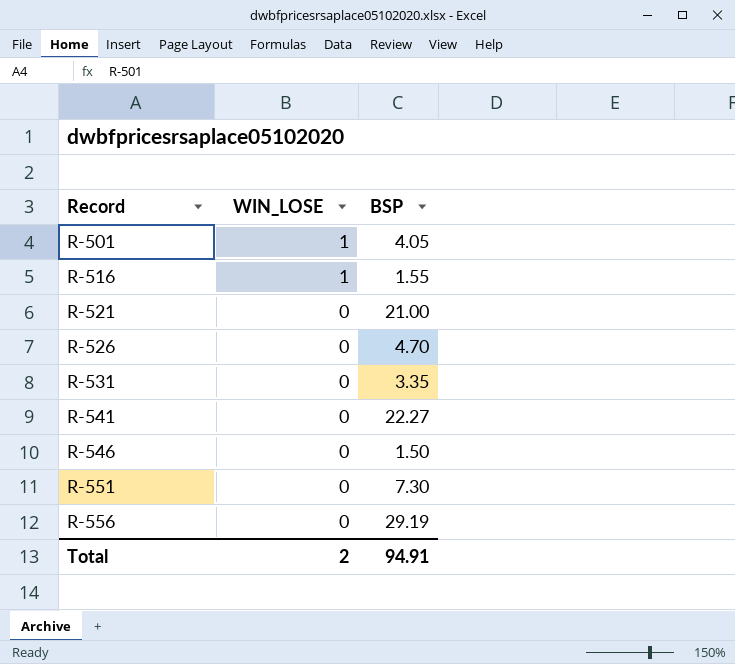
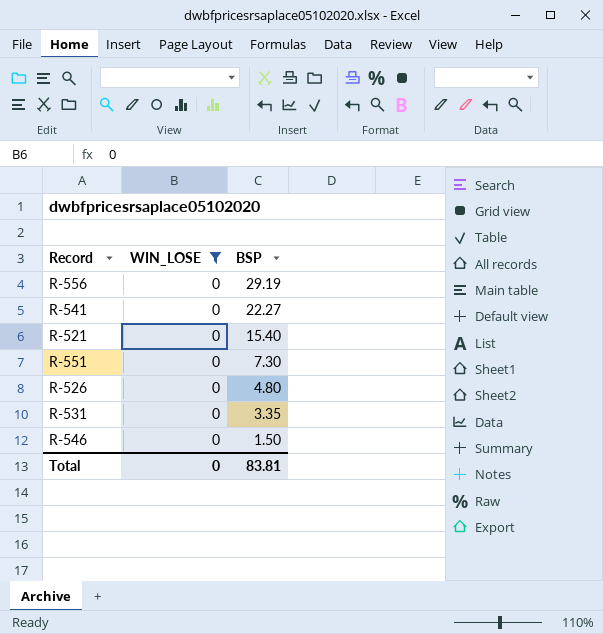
filter: none -> WIN_LOSE = 0
row order: Record ascending -> BSP descending
R-521 | BSP: 21.00 -> 15.40
R-526 | BSP: 4.70 -> 4.80
Total | WIN_LOSE: 2 -> 0
Total | BSP: 94.91 -> 83.81

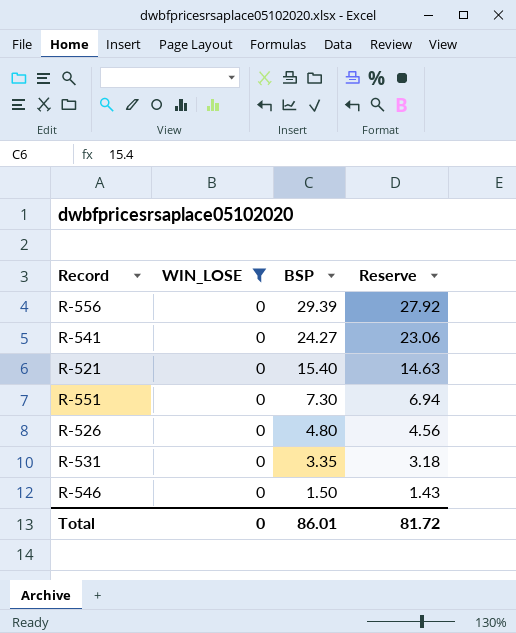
column Reserve | formula: none -> [BSP] * 0.95
R-556 | BSP: 29.19 -> 29.39
R-541 | BSP: 22.27 -> 24.27
Total | BSP: 83.81 -> 86.01

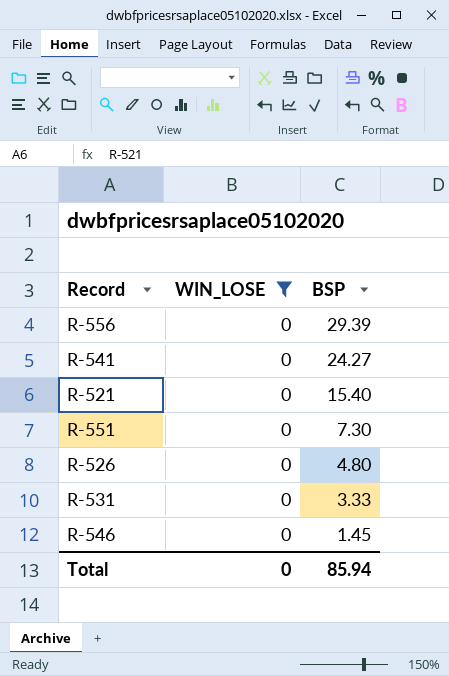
column Reserve | formula: [BSP] * 0.95 -> none
R-531 | BSP: 3.35 -> 3.33
R-546 | BSP: 1.50 -> 1.45
Total | BSP: 86.01 -> 85.94

